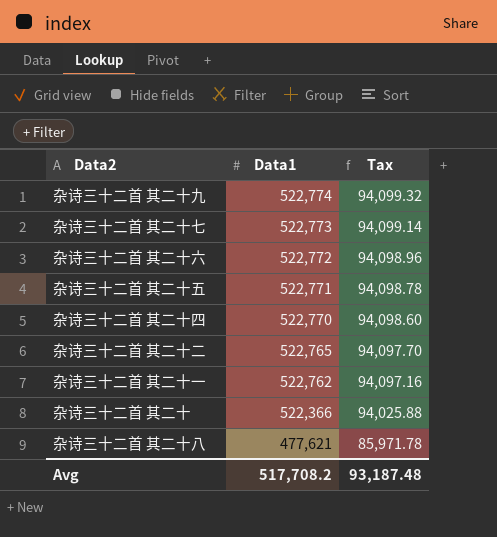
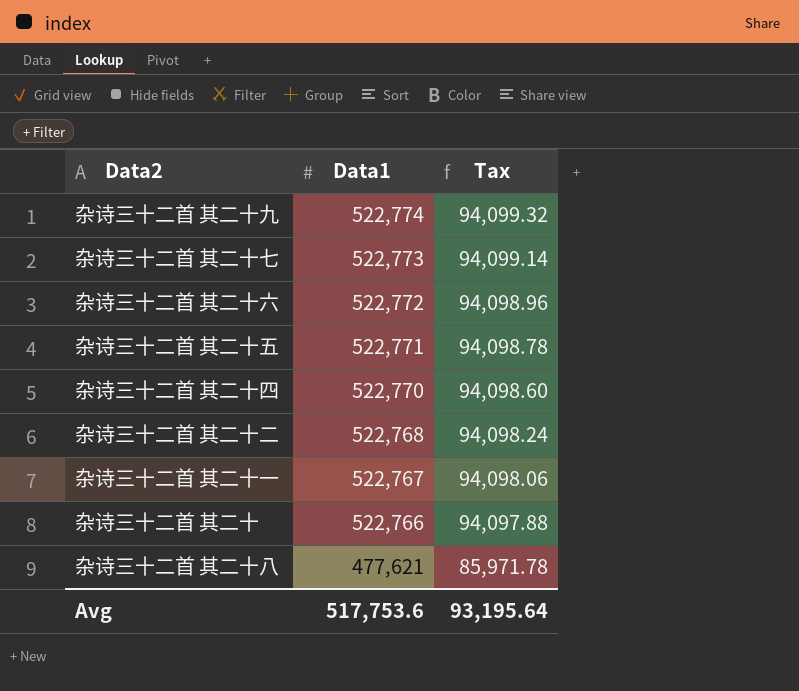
杂诗三十二首 其二十二 | Data1: 522,765 -> 522,768
杂诗三十二首 其二十二 | Tax: 94,097.70 -> 94,098.24
杂诗三十二首 其二十一 | Data1: 522,762 -> 522,767
杂诗三十二首 其二十一 | Tax: 94,097.16 -> 94,098.06
杂诗三十二首 其二十 | Data1: 522,366 -> 522,766
杂诗三十二首 其二十 | Tax: 94,025.88 -> 94,097.88
Avg | Data1: 517,708.2 -> 517,753.6
Avg | Tax: 93,187.48 -> 93,195.64

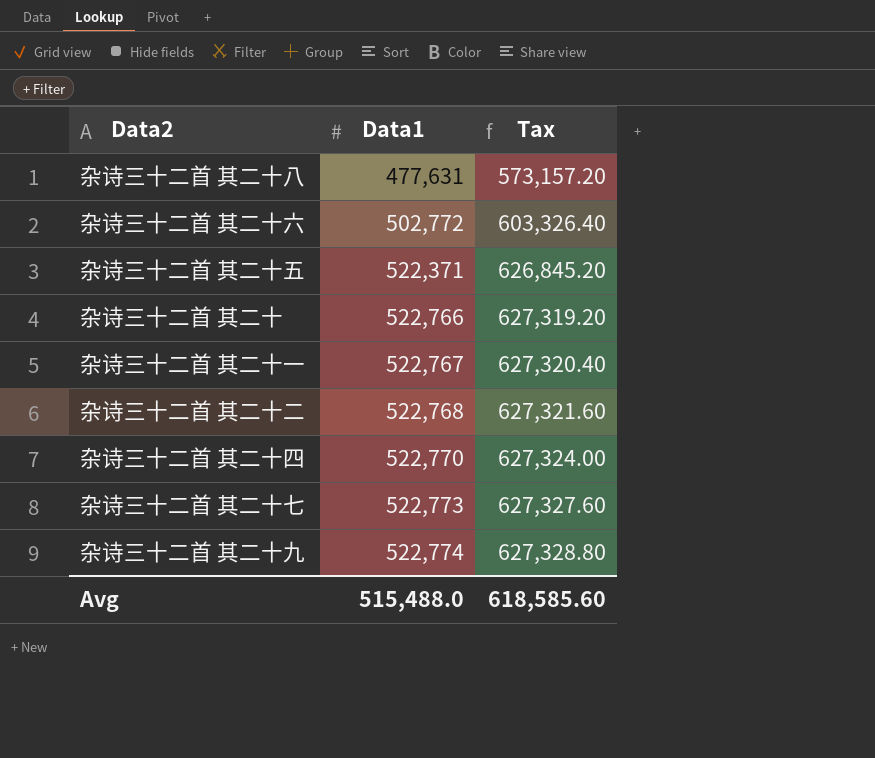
row order: Data1 descending -> Data1 ascending
column Tax | formula: [Data1] * 0.18 -> [Data1] * 1.2
杂诗三十二首 其二十八 | Data1: 477,621 -> 477,631
杂诗三十二首 其二十六 | Data1: 522,772 -> 502,772
杂诗三十二首 其二十五 | Data1: 522,771 -> 522,371
Avg | Data1: 517,753.6 -> 515,488.0
Avg | Tax: 93,195.64 -> 618,585.60

